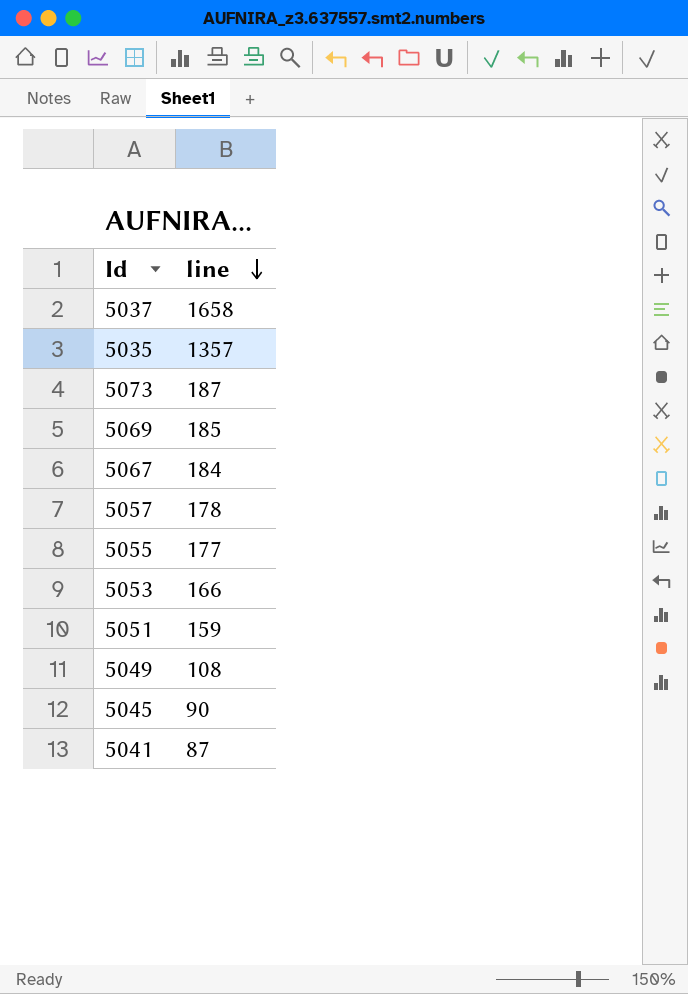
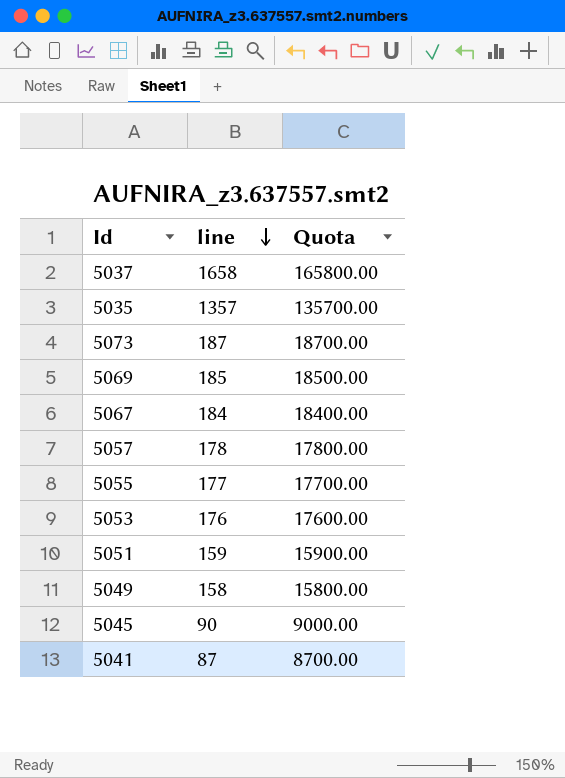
column Quota | formula: none -> [line] * 100
5053 | line: 166 -> 176
5049 | line: 108 -> 158

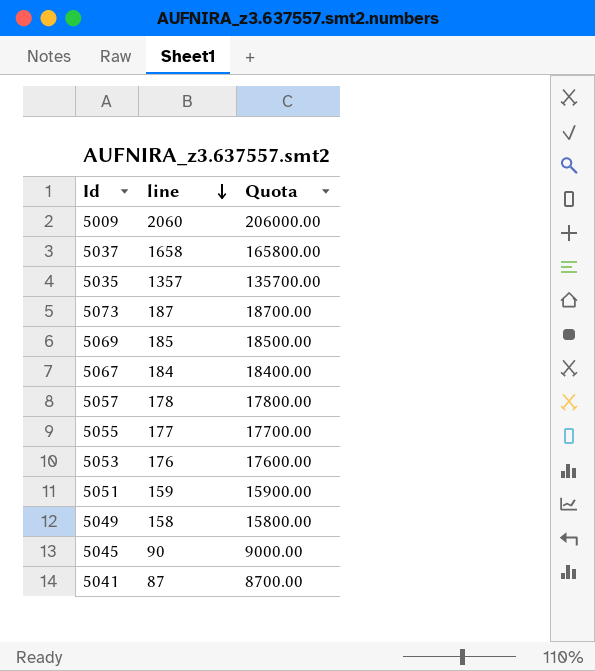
row 5009: none -> 2060 | 206000.00

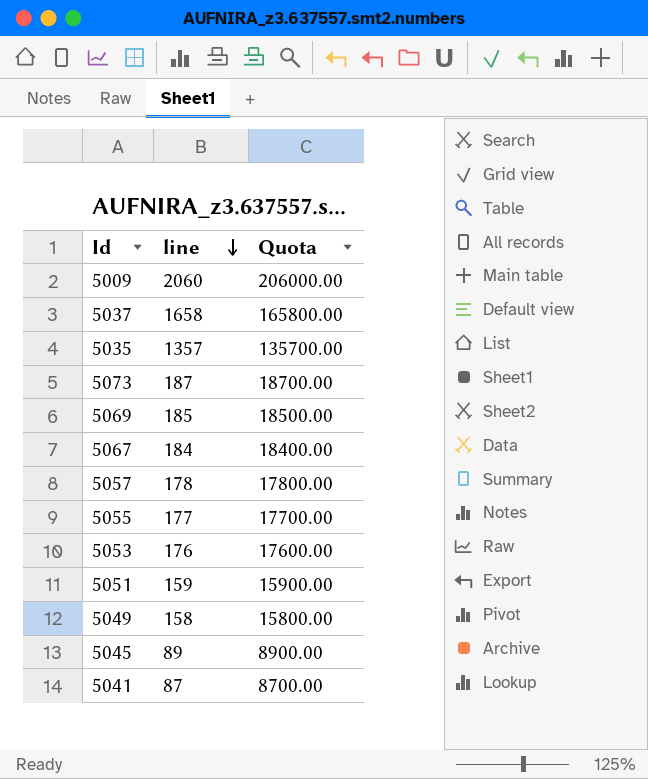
5045 | line: 90 -> 89
5045 | Quota: 9000.00 -> 8900.00

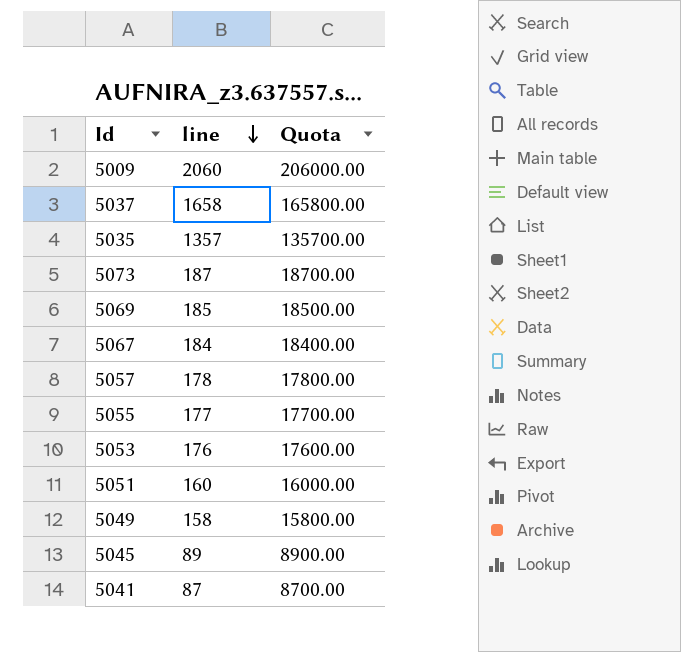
5051 | line: 159 -> 160
5051 | Quota: 15900.00 -> 16000.00

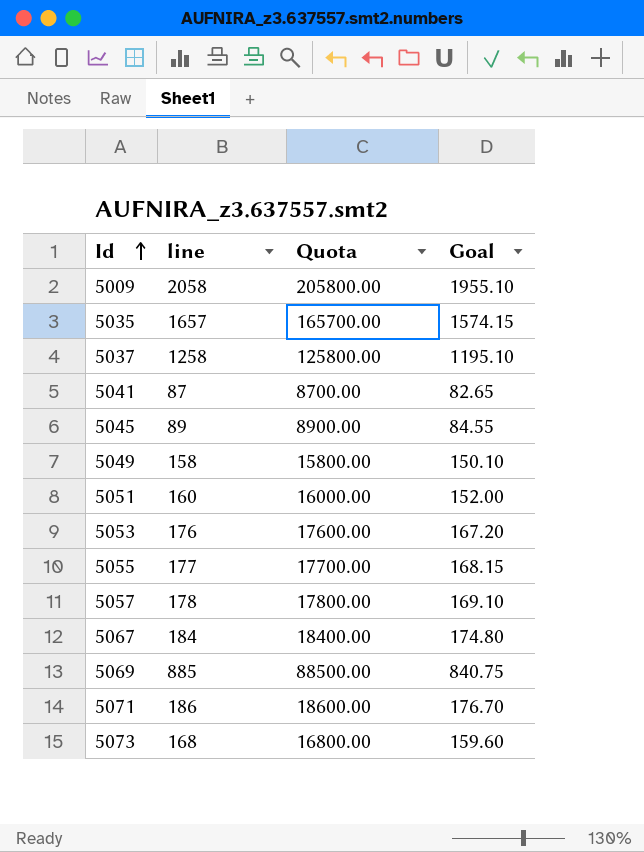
row order: line descending -> Id ascending
column Goal | formula: none -> [line] * 0.95
5009 | line: 2060 -> 2058
5009 | Quota: 206000.00 -> 205800.00
5035 | line: 1357 -> 1657
5035 | Quota: 135700.00 -> 165700.00
5037 | line: 1658 -> 1258
5037 | Quota: 165800.00 -> 125800.00
5069 | line: 185 -> 885
5069 | Quota: 18500.00 -> 88500.00
row 5071: none -> 186 | 18600.00 | 176.70
5073 | line: 187 -> 168
5073 | Quota: 18700.00 -> 16800.00

